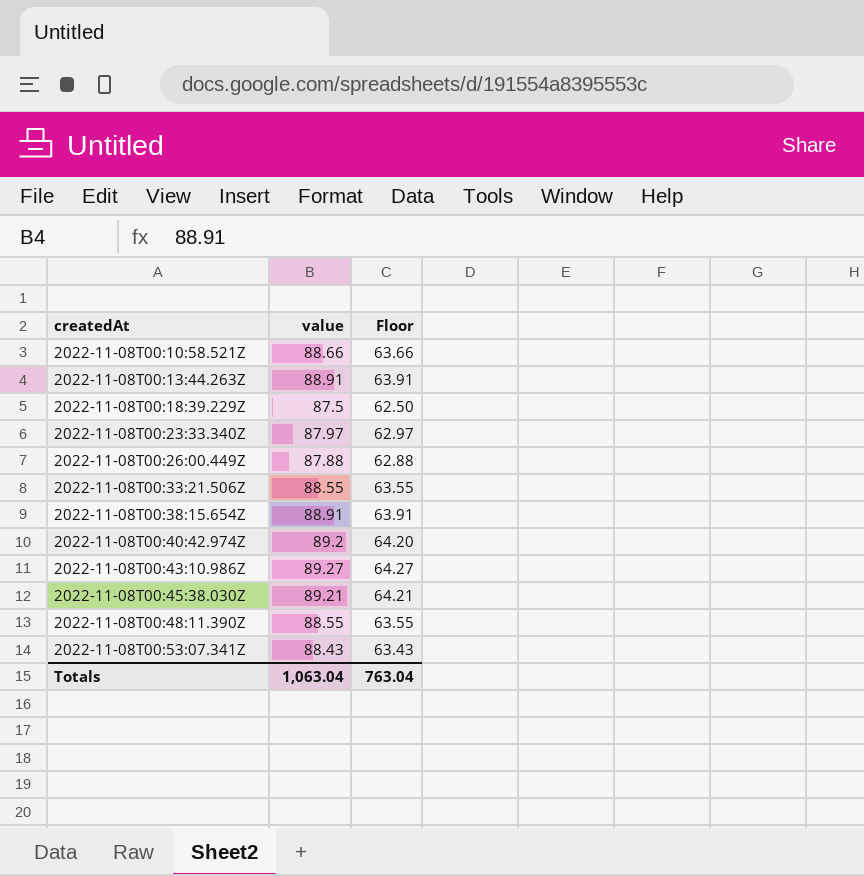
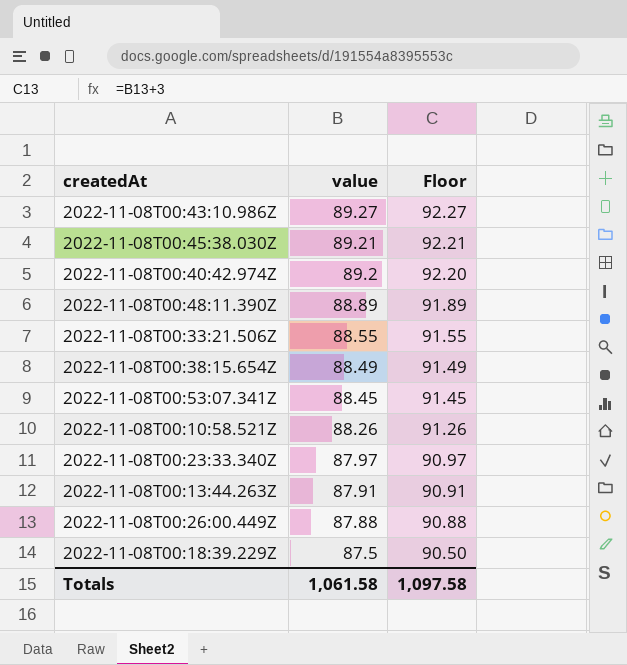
row order: createdAt ascending -> value descending
column Floor | formula: [value] - 25 -> [value] + 3
2022-11-08T00:48:11.390Z | value: 88.55 -> 88.89
2022-11-08T00:38:15.654Z | value: 88.91 -> 88.49
2022-11-08T00:53:07.341Z | value: 88.43 -> 88.45
2022-11-08T00:10:58.521Z | value: 88.66 -> 88.26
2022-11-08T00:13:44.263Z | value: 88.91 -> 87.91
Totals | value: 1,063.04 -> 1,061.58
Totals | Floor: 763.04 -> 1,097.58

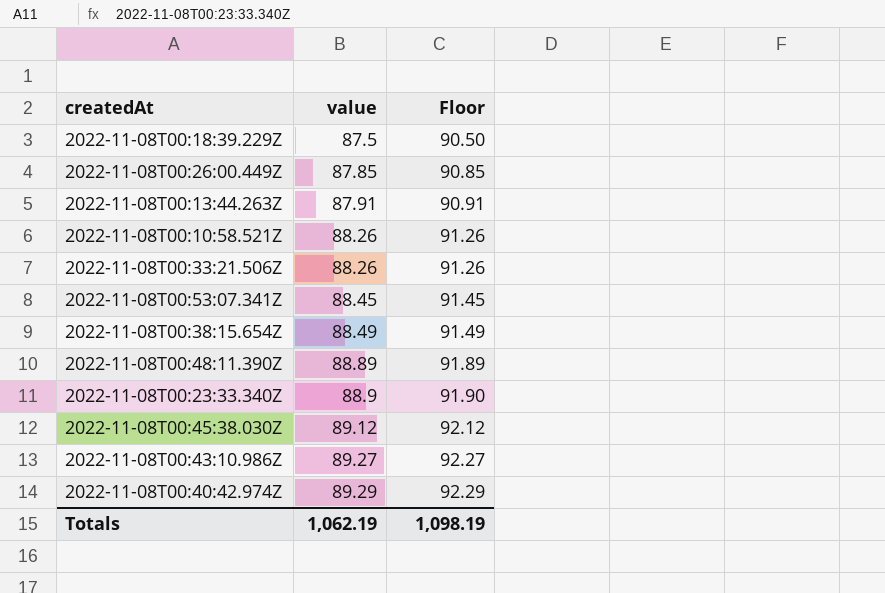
row order: value descending -> value ascending
2022-11-08T00:26:00.449Z | value: 87.88 -> 87.85
2022-11-08T00:26:00.449Z | Floor: 90.88 -> 90.85
2022-11-08T00:33:21.506Z | value: 88.55 -> 88.26
2022-11-08T00:33:21.506Z | Floor: 91.55 -> 91.26
2022-11-08T00:23:33.340Z | value: 87.97 -> 88.9
2022-11-08T00:23:33.340Z | Floor: 90.97 -> 91.90
2022-11-08T00:45:38.030Z | value: 89.21 -> 89.12
2022-11-08T00:45:38.030Z | Floor: 92.21 -> 92.12
2022-11-08T00:40:42.974Z | value: 89.2 -> 89.29
2022-11-08T00:40:42.974Z | Floor: 92.20 -> 92.29
Totals | value: 1,061.58 -> 1,062.19
Totals | Floor: 1,097.58 -> 1,098.19

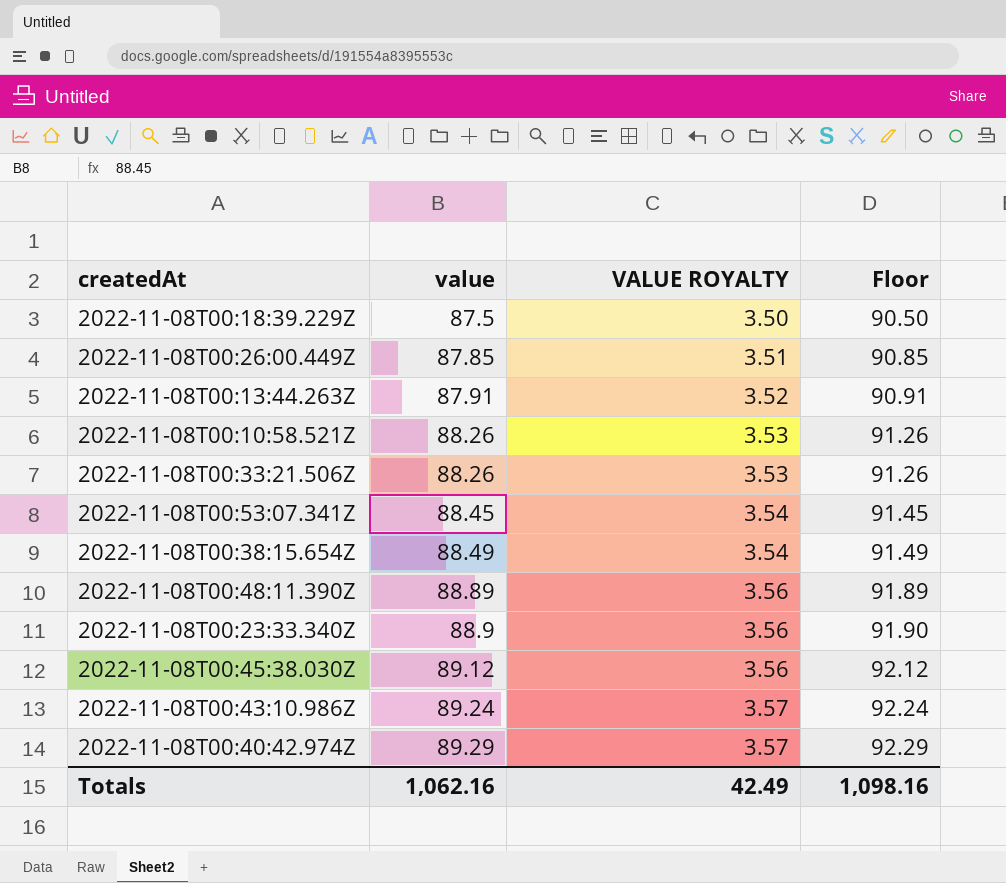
column VALUE ROYALTY | formula: none -> [value] * 0.04
2022-11-08T00:43:10.986Z | value: 89.27 -> 89.24
2022-11-08T00:43:10.986Z | Floor: 92.27 -> 92.24
Totals | value: 1,062.19 -> 1,062.16
Totals | Floor: 1,098.19 -> 1,098.16

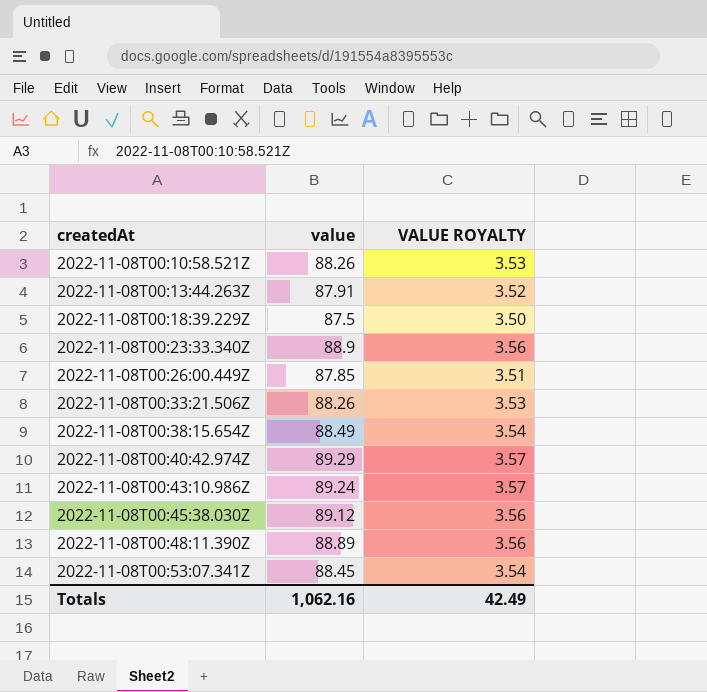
row order: value ascending -> createdAt ascending
column Floor | formula: [value] + 3 -> none

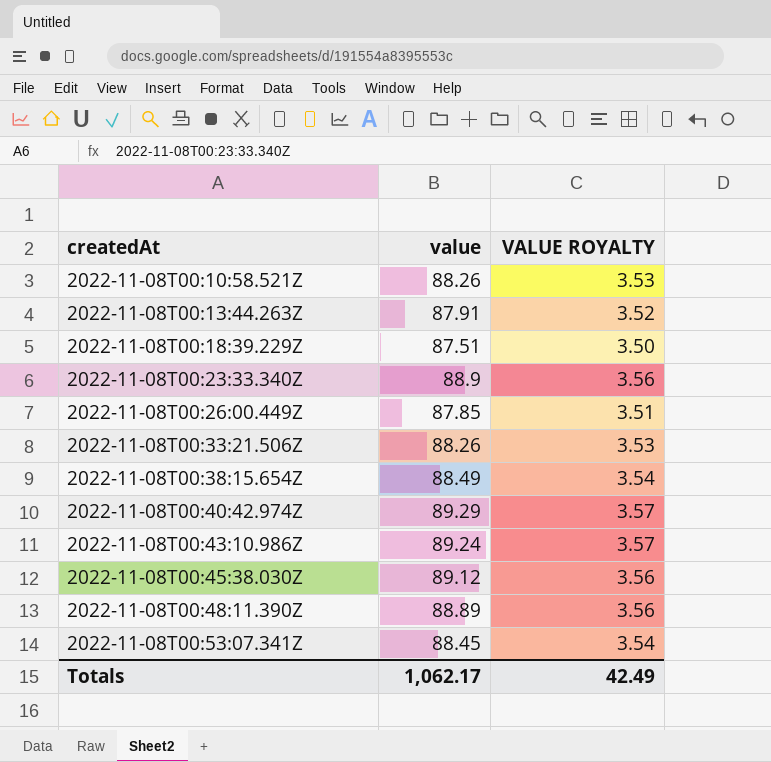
2022-11-08T00:18:39.229Z | value: 87.5 -> 87.51
Totals | value: 1,062.16 -> 1,062.17

